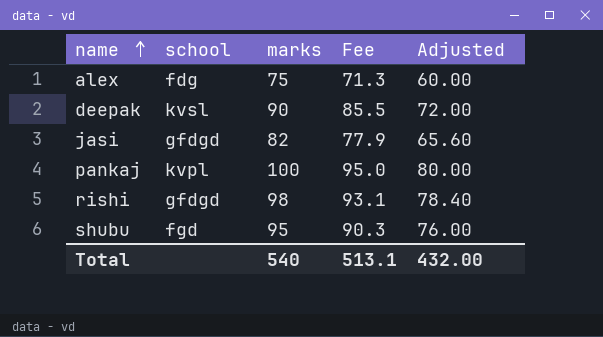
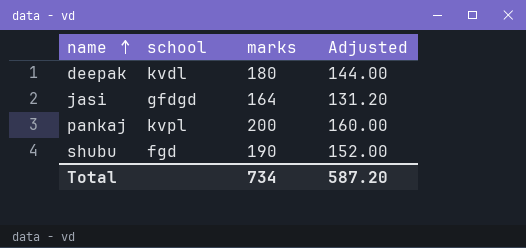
column Fee | formula: [marks] * 0.95 -> none
row alex: fdg | 75 | 71.3 | 60.00 -> none
row rishi: gfdgd | 98 | 93.1 | 78.40 -> none
deepak | school: kvsl -> kvdl
deepak | marks: 90 -> 180
deepak | Adjusted: 72.00 -> 144.00
jasi | marks: 82 -> 164
jasi | Adjusted: 65.60 -> 131.20
pankaj | marks: 100 -> 200
pankaj | Adjusted: 80.00 -> 160.00
shubu | marks: 95 -> 190
shubu | Adjusted: 76.00 -> 152.00
Total | marks: 540 -> 734
Total | Adjusted: 432.00 -> 587.20

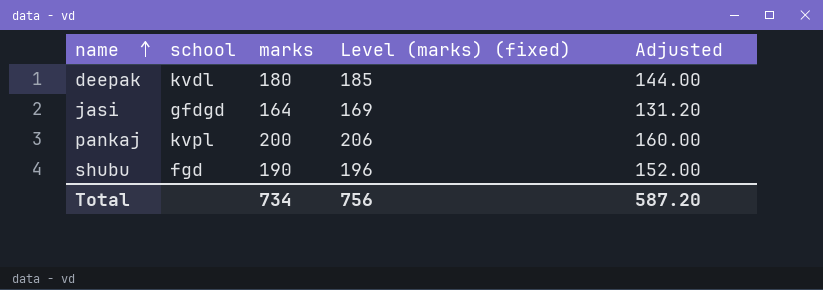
column Level (marks) (fixed) | formula: none -> [marks] * 1.03

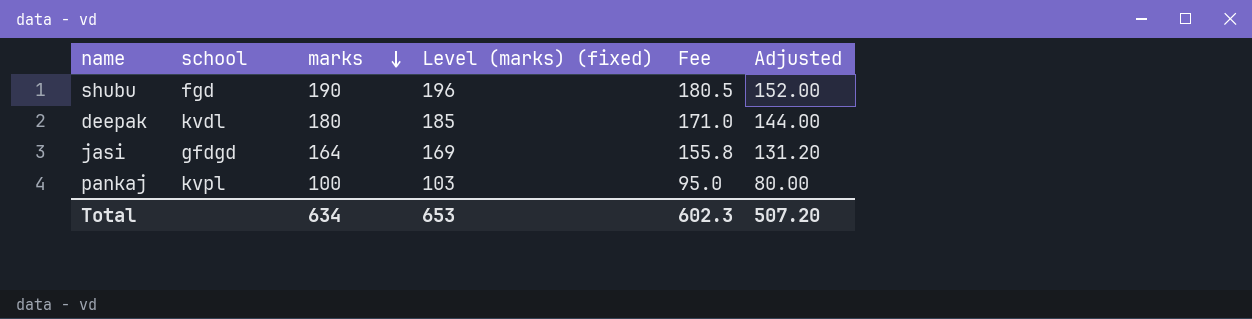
row order: name ascending -> marks descending
column Fee | formula: none -> [marks] * 0.95
pankaj | marks: 200 -> 100
pankaj | Level (marks) (fixed): 206 -> 103
pankaj | Adjusted: 160.00 -> 80.00
Total | marks: 734 -> 634
Total | Level (marks) (fixed): 756 -> 653
Total | Adjusted: 587.20 -> 507.20

